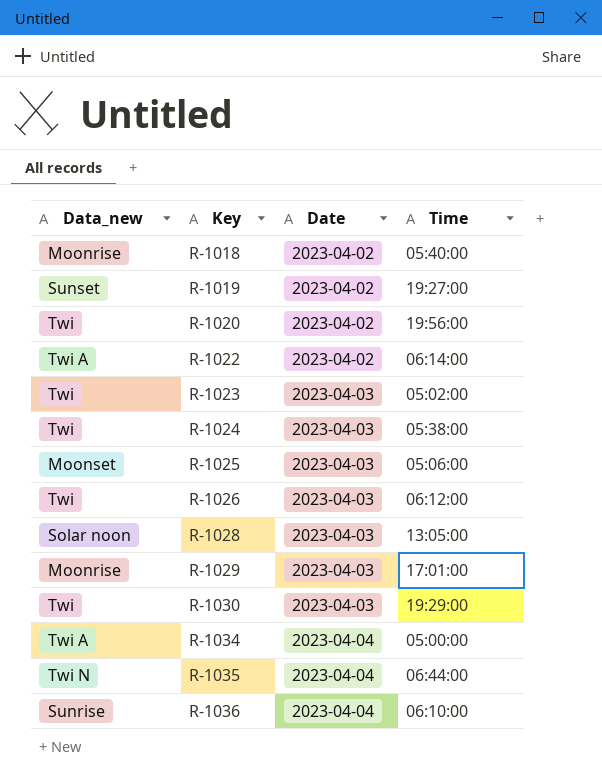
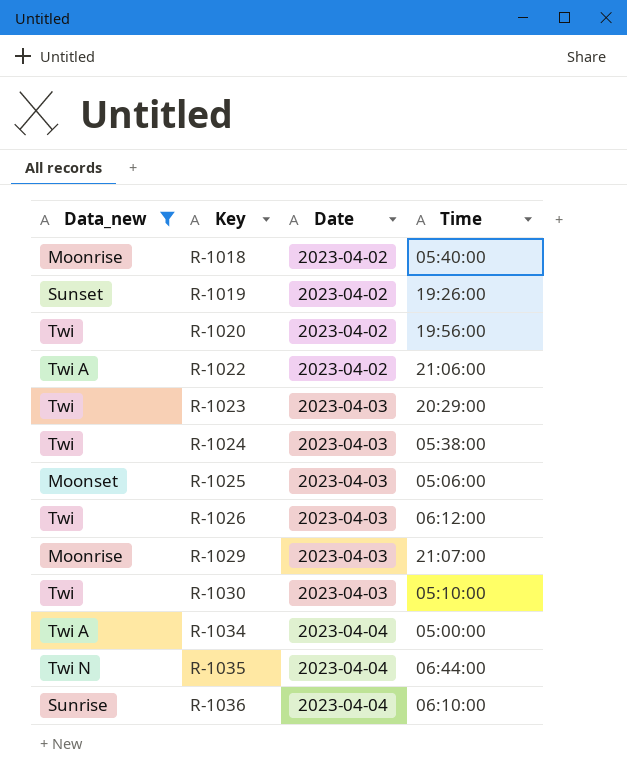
filter: none -> Data_new != Solar noon
R-1019 | Time: 19:27:00 -> 19:26:00
R-1022 | Time: 06:14:00 -> 21:06:00
R-1023 | Time: 05:02:00 -> 20:29:00
R-1029 | Time: 17:01:00 -> 21:07:00
R-1030 | Time: 19:29:00 -> 05:10:00

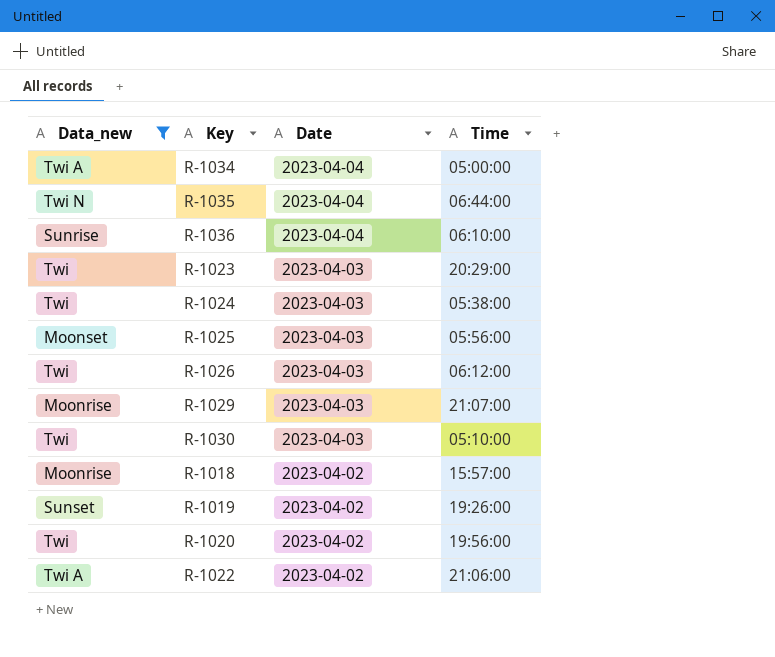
row order: Key ascending -> Date descending
R-1025 | Time: 05:06:00 -> 05:56:00
R-1018 | Time: 05:40:00 -> 15:57:00

